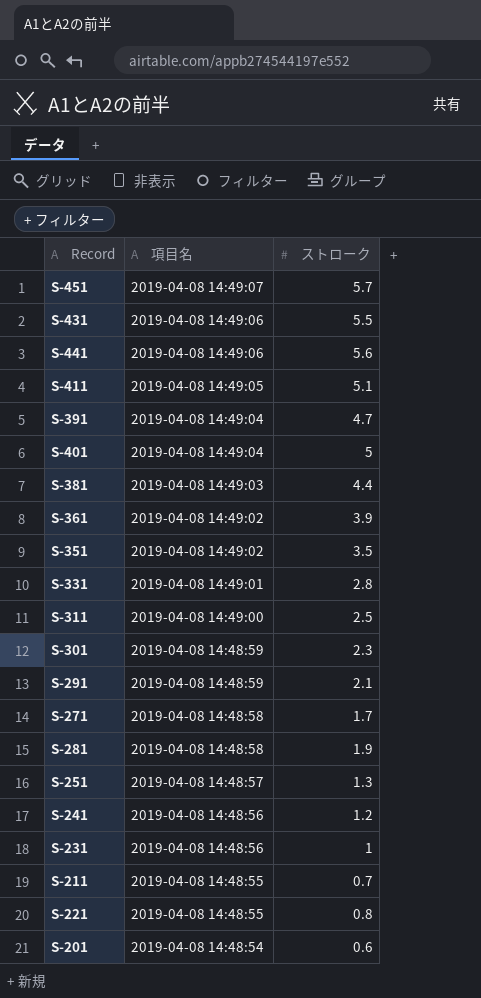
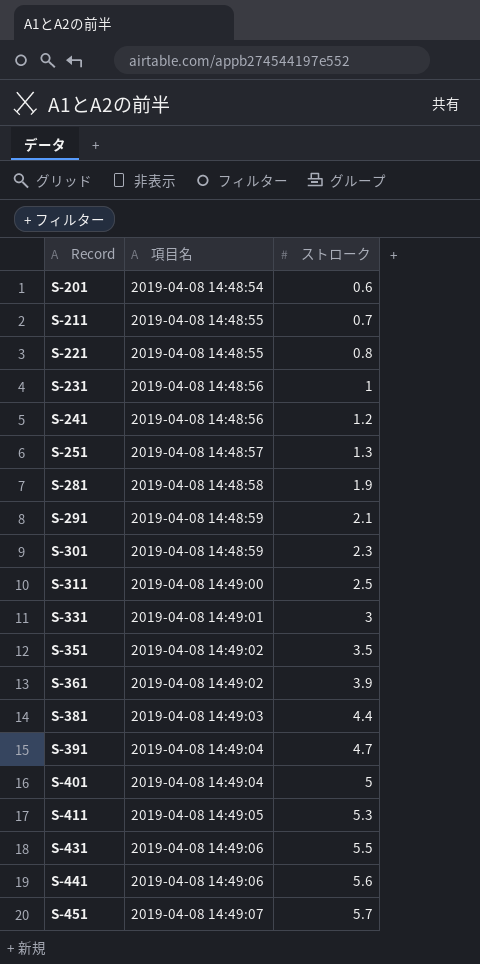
row order: 項目名 descending -> Record ascending
row S-271: 2019-04-08 14:48:58 | 1.7 -> none
S-331 | ストローク: 2.8 -> 3
S-411 | ストローク: 5.1 -> 5.3

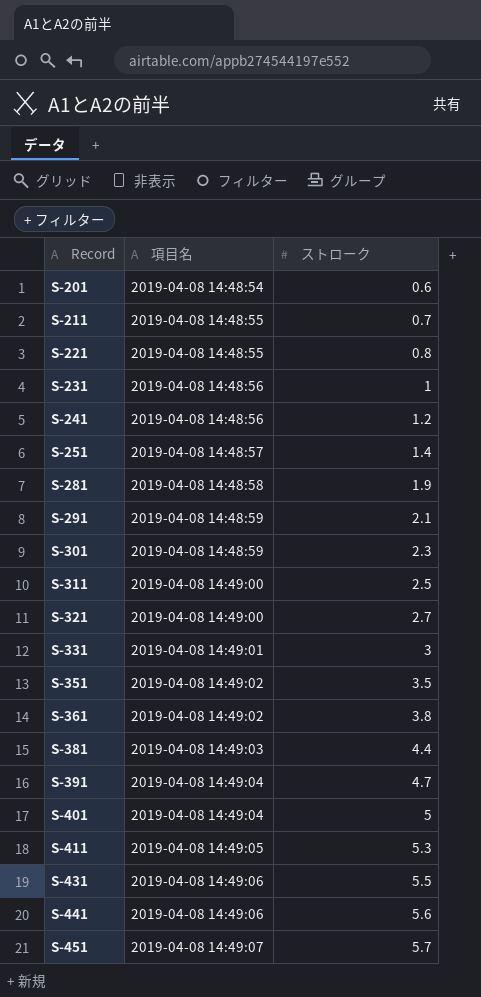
S-251 | ストローク: 1.3 -> 1.4
row S-321: none -> 2019-04-08 14:49:00 | 2.7
S-361 | ストローク: 3.9 -> 3.8

